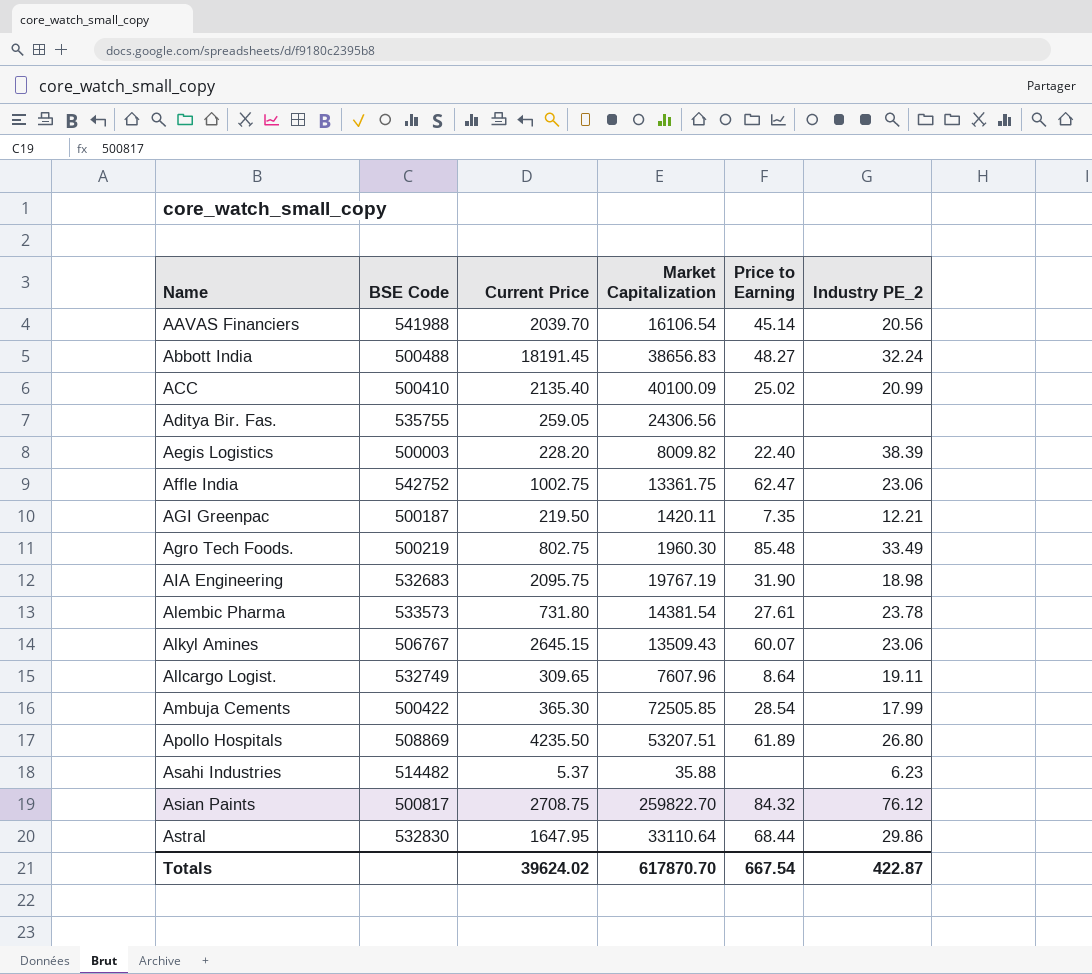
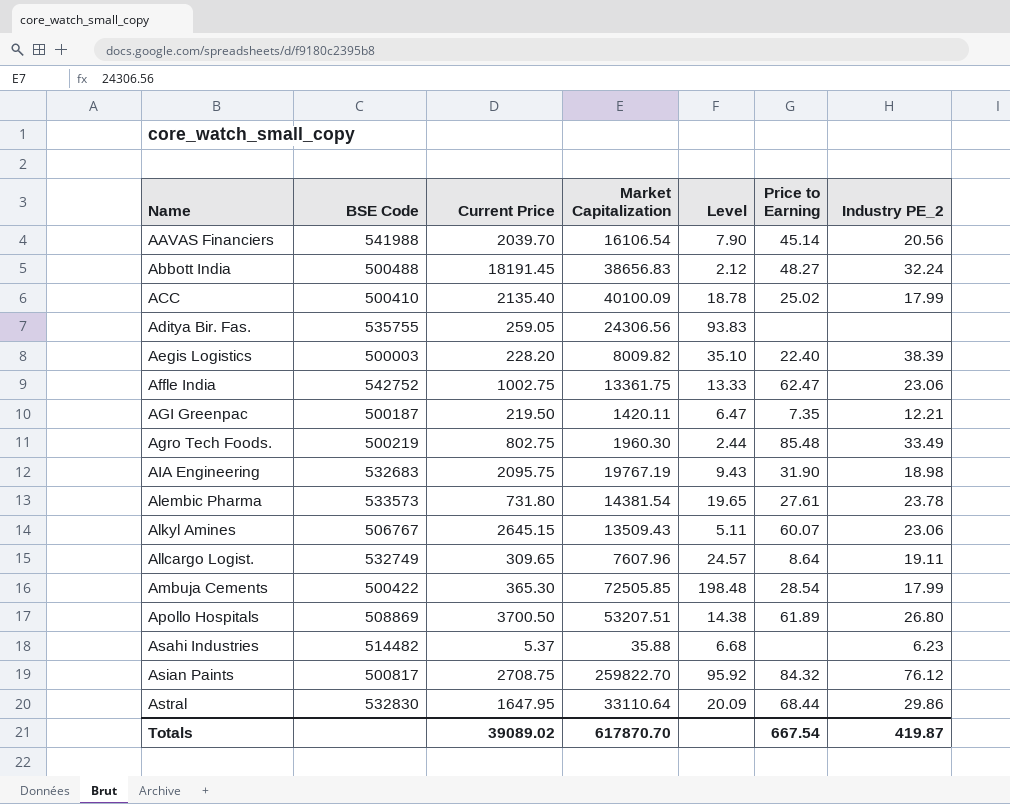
column Level | formula: none -> [Market Capitalization] / [Current Price]
ACC | Industry PE_2: 20.99 -> 17.99
Apollo Hospitals | Current Price: 4235.50 -> 3700.50
Totals | Current Price: 39624.02 -> 39089.02
Totals | Industry PE_2: 422.87 -> 419.87

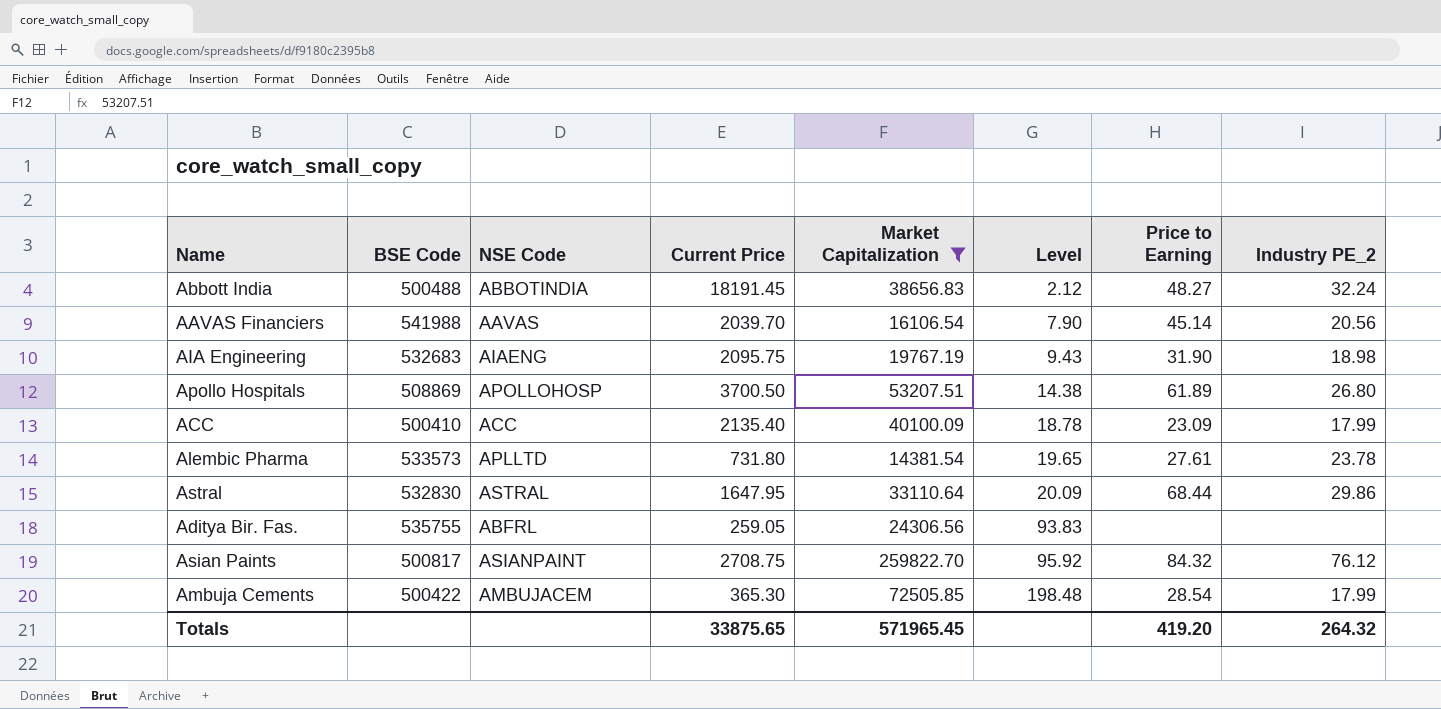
filter: none -> Market Capitalization >= 14381.54
row order: Name ascending -> Level ascending
column NSE Code | position: none -> 3
ACC | Price to Earning: 25.02 -> 23.09
Totals | Current Price: 39089.02 -> 33875.65
Totals | Market Capitalization: 617870.70 -> 571965.45
Totals | Price to Earning: 667.54 -> 419.20
Totals | Industry PE_2: 419.87 -> 264.32

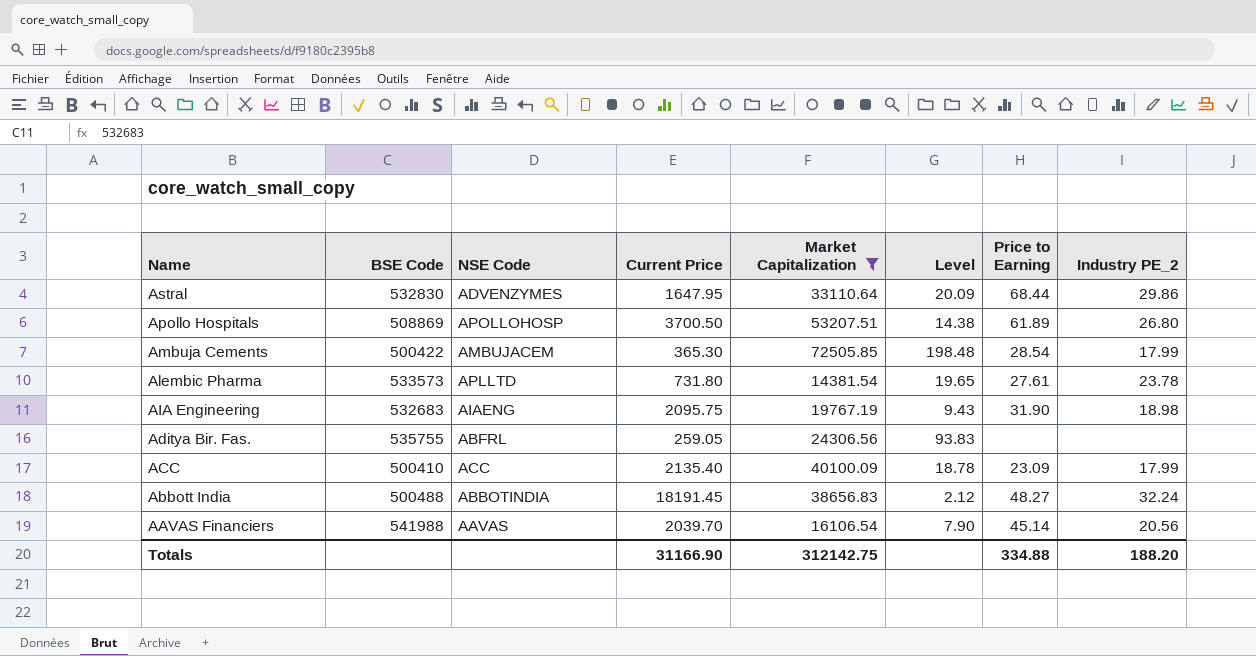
row order: Level ascending -> Name descending
row Asian Paints: 500817 | ASIANPAINT | 2708.75 | 259822.70 | 95.92 | 84.32 | 76.12 -> none
Astral | NSE Code: ASTRAL -> ADVENZYMES
Totals | Current Price: 33875.65 -> 31166.90
Totals | Market Capitalization: 571965.45 -> 312142.75
Totals | Price to Earning: 419.20 -> 334.88
Totals | Industry PE_2: 264.32 -> 188.20

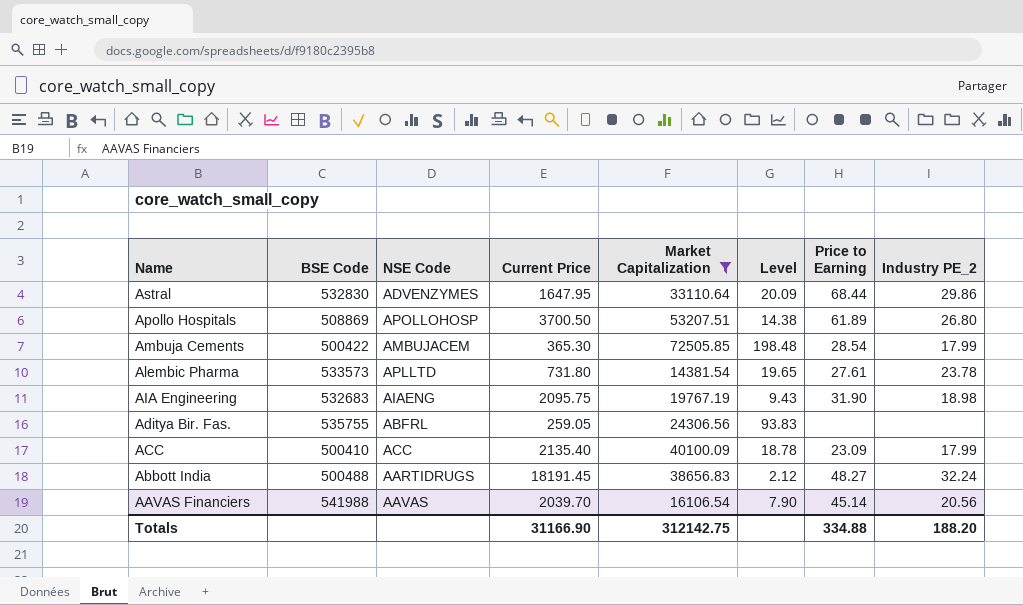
Abbott India | NSE Code: ABBOTINDIA -> AARTIDRUGS

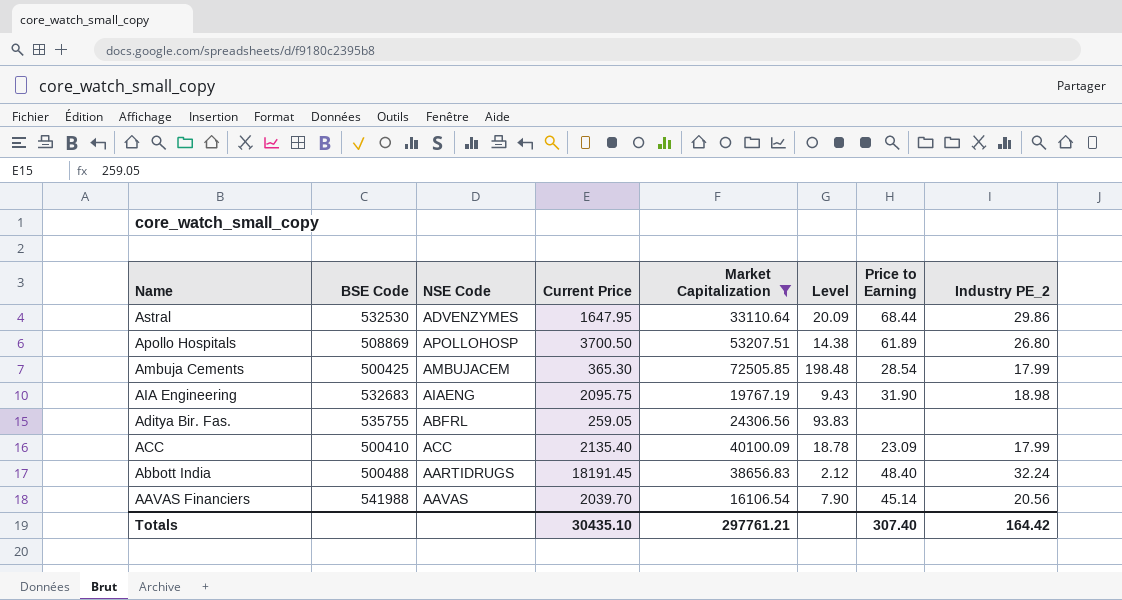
row Alembic Pharma: 533573 | APLLTD | 731.80 | 14381.54 | 19.65 | 27.61 | 23.78 -> none
Astral | BSE Code: 532830 -> 532530
Ambuja Cements | BSE Code: 500422 -> 500425
Abbott India | Price to Earning: 48.27 -> 48.40
Totals | Current Price: 31166.90 -> 30435.10
Totals | Market Capitalization: 312142.75 -> 297761.21
Totals | Price to Earning: 334.88 -> 307.40
Totals | Industry PE_2: 188.20 -> 164.42

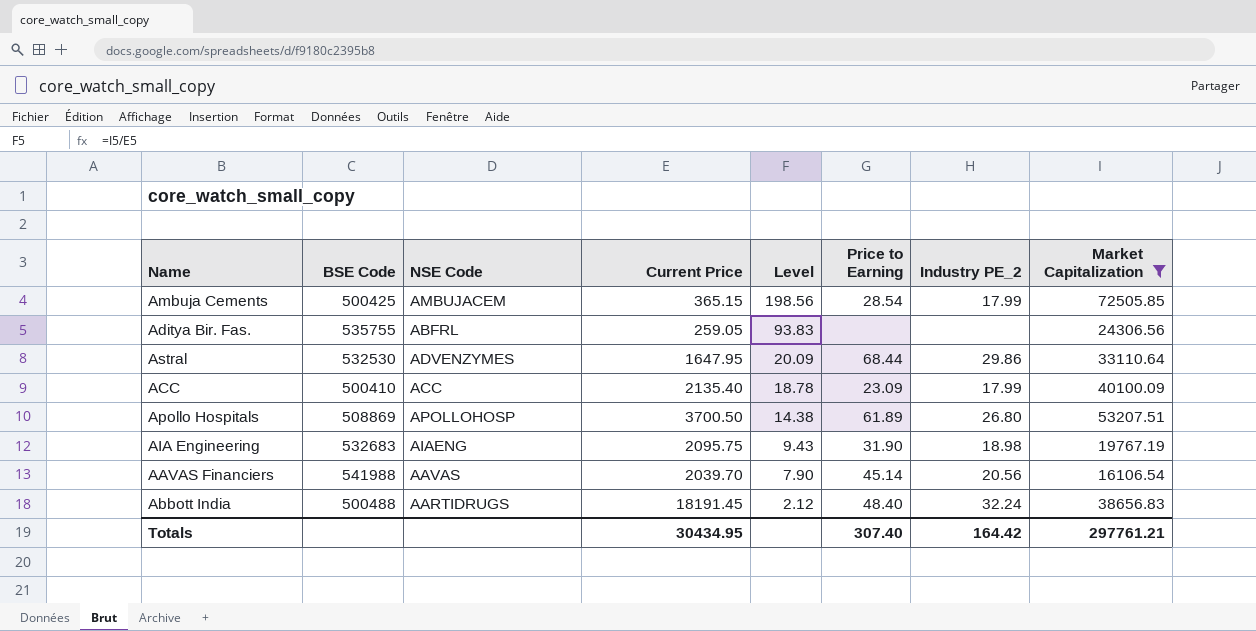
row order: Name descending -> Level descending
column Market Capitalization | position: 5 -> 8
Ambuja Cements | Current Price: 365.30 -> 365.15
Ambuja Cements | Level: 198.48 -> 198.56
Totals | Current Price: 30435.10 -> 30434.95

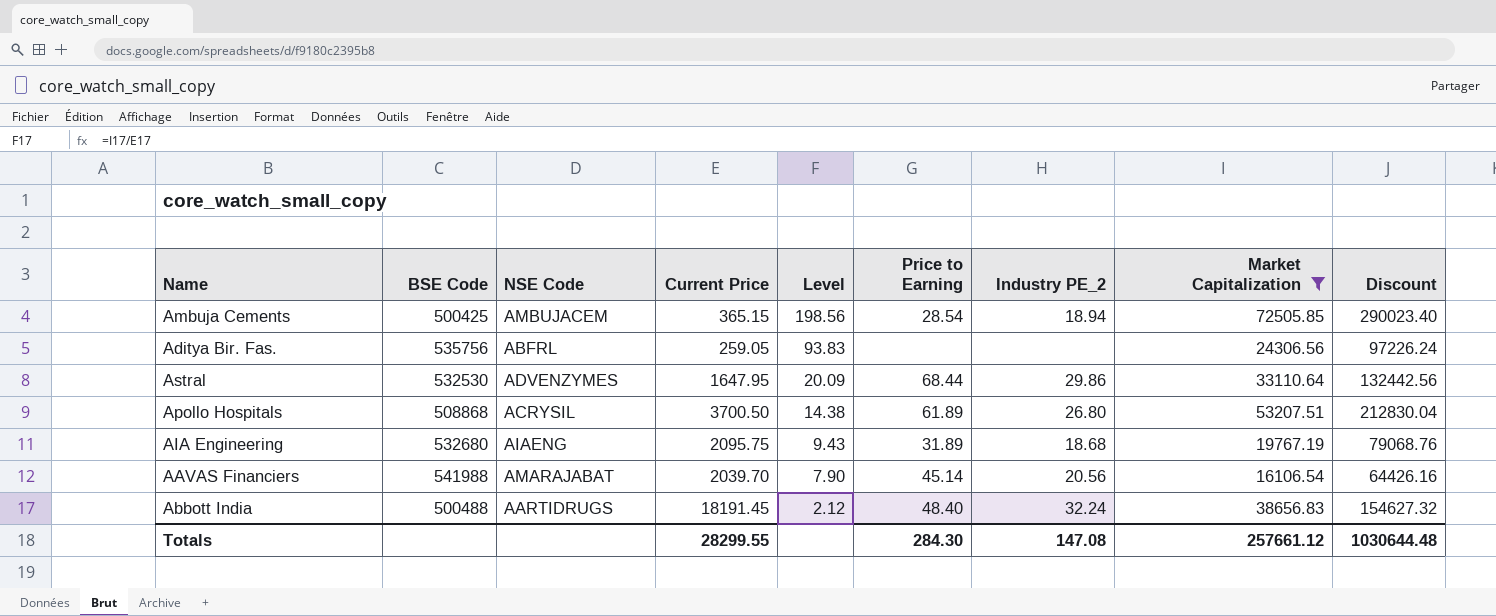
column Discount | formula: none -> [Market Capitalization] * 4
row ACC: 500410 | ACC | 2135.40 | 18.78 | 23.09 | 17.99 | 40100.09 -> none
Ambuja Cements | Industry PE_2: 17.99 -> 18.94
Aditya Bir. Fas. | BSE Code: 535755 -> 535756
Apollo Hospitals | BSE Code: 508869 -> 508868
Apollo Hospitals | NSE Code: APOLLOHOSP -> ACRYSIL
AIA Engineering | BSE Code: 532683 -> 532680
AIA Engineering | Price to Earning: 31.90 -> 31.89
AIA Engineering | Industry PE_2: 18.98 -> 18.68
AAVAS Financiers | NSE Code: AAVAS -> AMARAJABAT
Totals | Current Price: 30434.95 -> 28299.55
Totals | Price to Earning: 307.40 -> 284.30
Totals | Industry PE_2: 164.42 -> 147.08
Totals | Market Capitalization: 297761.21 -> 257661.12

